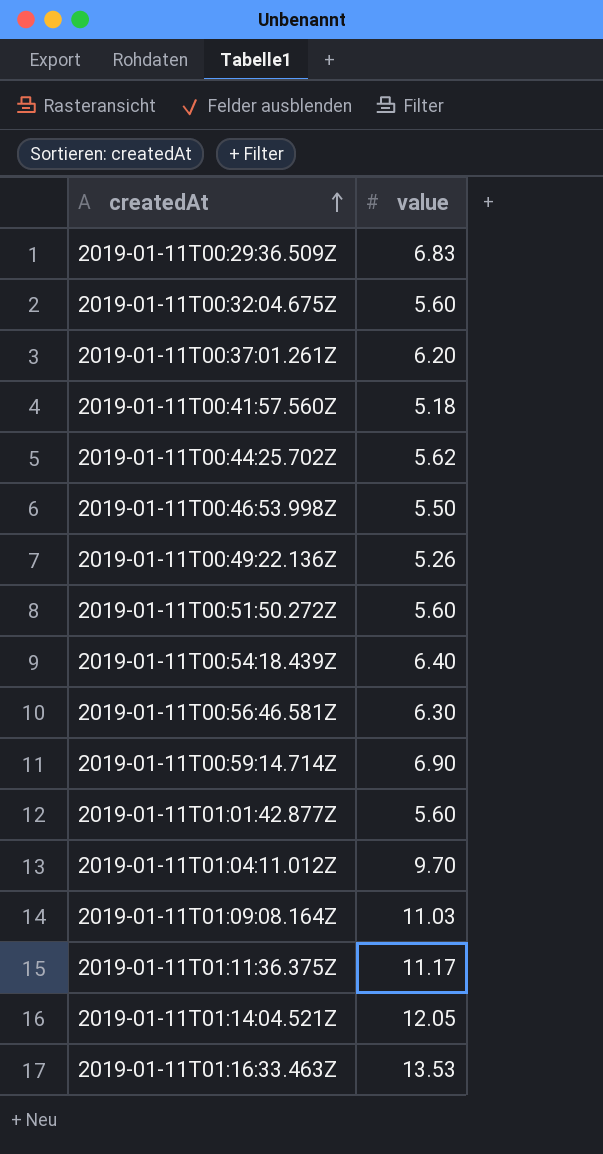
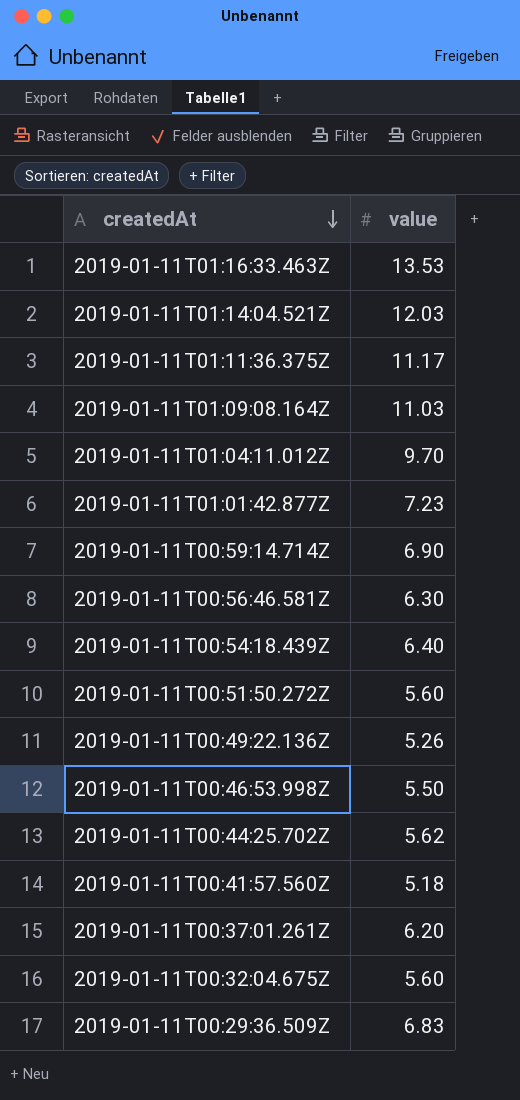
row order: createdAt ascending -> createdAt descending
2019-01-11T01:14:04.521Z | value: 12.05 -> 12.03
2019-01-11T01:01:42.877Z | value: 5.60 -> 7.23

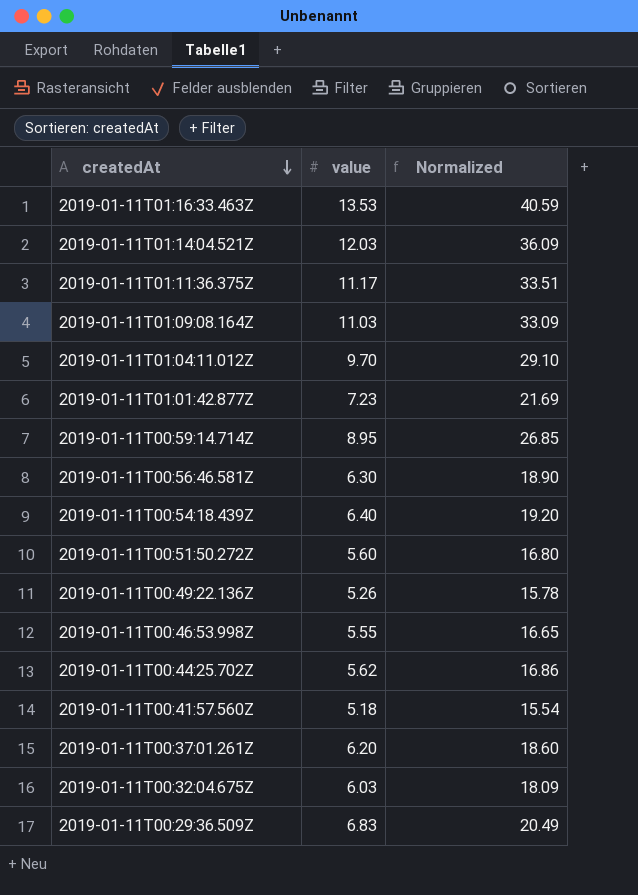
column Normalized | formula: none -> [value] * 3
2019-01-11T00:59:14.714Z | value: 6.90 -> 8.95
2019-01-11T00:46:53.998Z | value: 5.50 -> 5.55
2019-01-11T00:32:04.675Z | value: 5.60 -> 6.03

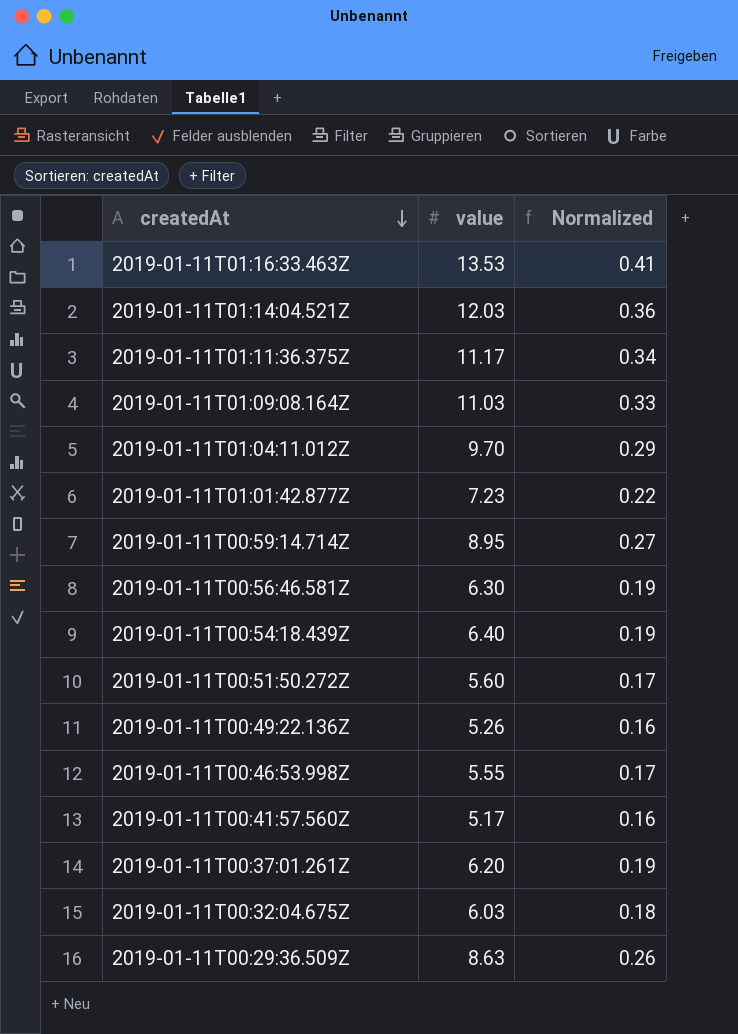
column Normalized | formula: [value] * 3 -> [value] * 0.03
row 2019-01-11T00:44:25.702Z: 5.62 | 16.86 -> none
2019-01-11T00:41:57.560Z | value: 5.18 -> 5.17
2019-01-11T00:29:36.509Z | value: 6.83 -> 8.63

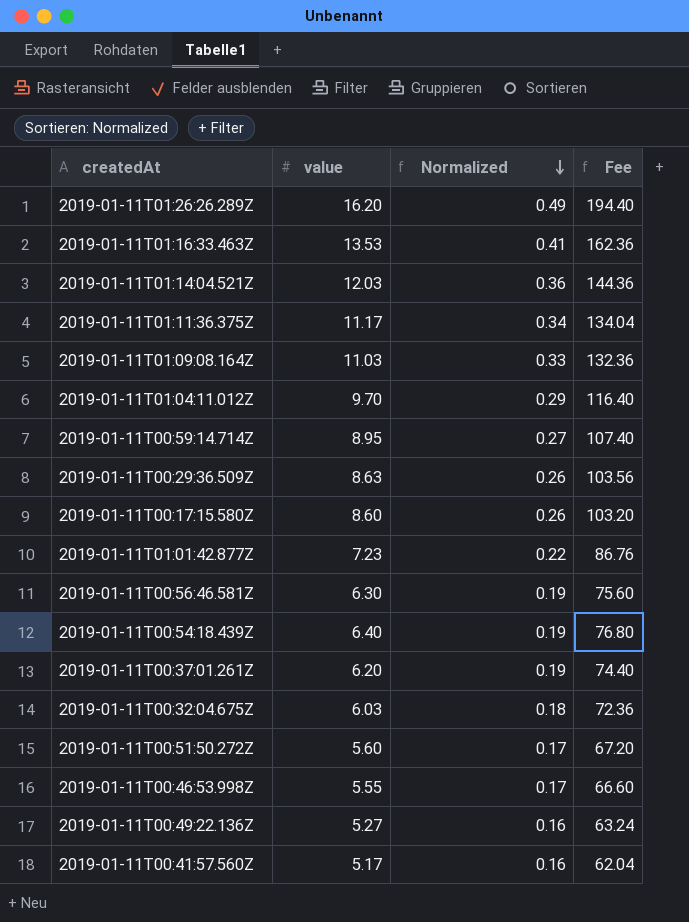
row order: createdAt descending -> Normalized descending
column Fee | formula: none -> [value] * 12
row 2019-01-11T01:26:26.289Z: none -> 16.20 | 0.49 | 194.40
row 2019-01-11T00:17:15.580Z: none -> 8.60 | 0.26 | 103.20
2019-01-11T00:49:22.136Z | value: 5.26 -> 5.27

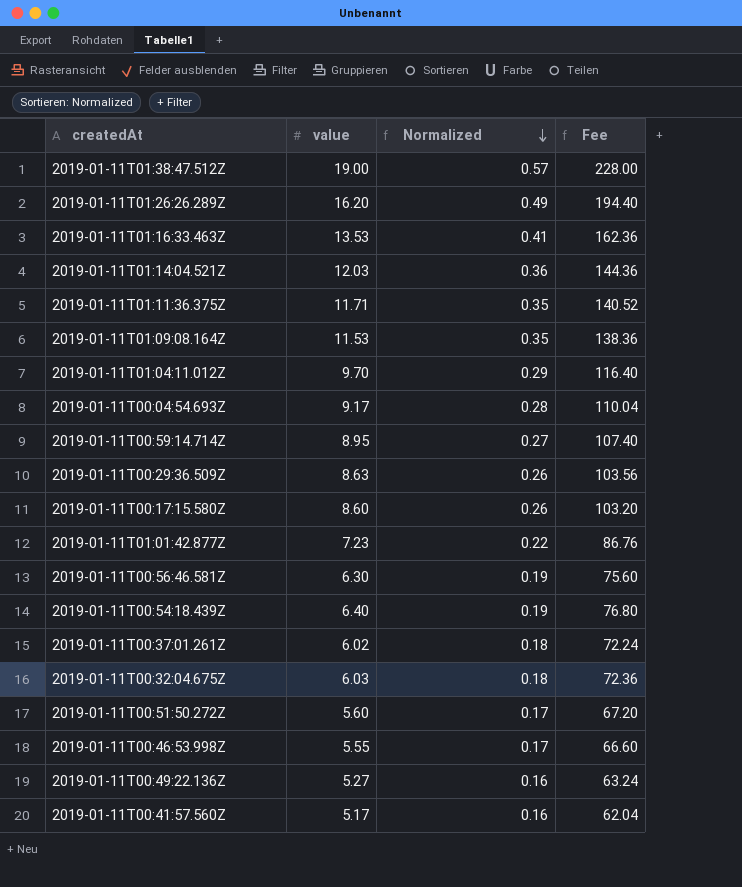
row 2019-01-11T01:38:47.512Z: none -> 19.00 | 0.57 | 228.00
2019-01-11T01:11:36.375Z | value: 11.17 -> 11.71
2019-01-11T01:11:36.375Z | Normalized: 0.34 -> 0.35
2019-01-11T01:11:36.375Z | Fee: 134.04 -> 140.52
2019-01-11T01:09:08.164Z | value: 11.03 -> 11.53
2019-01-11T01:09:08.164Z | Normalized: 0.33 -> 0.35
2019-01-11T01:09:08.164Z | Fee: 132.36 -> 138.36
row 2019-01-11T00:04:54.693Z: none -> 9.17 | 0.28 | 110.04
2019-01-11T00:37:01.261Z | value: 6.20 -> 6.02
2019-01-11T00:37:01.261Z | Normalized: 0.19 -> 0.18
2019-01-11T00:37:01.261Z | Fee: 74.40 -> 72.24

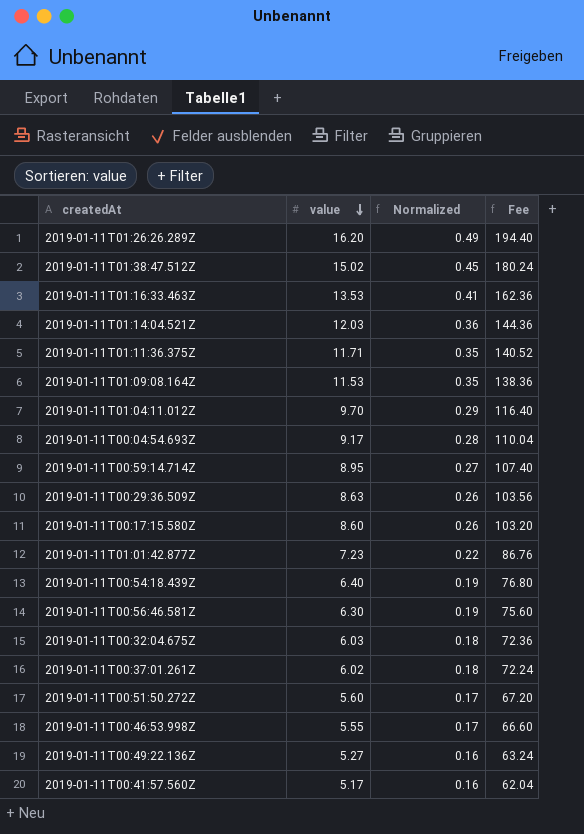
row order: Normalized descending -> value descending
2019-01-11T01:38:47.512Z | value: 19.00 -> 15.02
2019-01-11T01:38:47.512Z | Normalized: 0.57 -> 0.45
2019-01-11T01:38:47.512Z | Fee: 228.00 -> 180.24

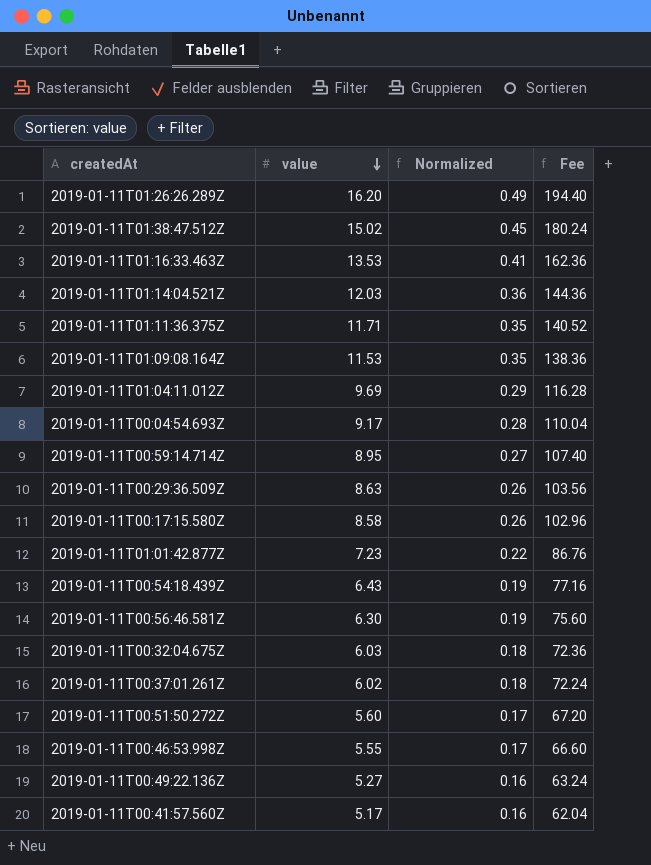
2019-01-11T01:04:11.012Z | value: 9.70 -> 9.69
2019-01-11T01:04:11.012Z | Fee: 116.40 -> 116.28
2019-01-11T00:17:15.580Z | value: 8.60 -> 8.58
2019-01-11T00:17:15.580Z | Fee: 103.20 -> 102.96
2019-01-11T00:54:18.439Z | value: 6.40 -> 6.43
2019-01-11T00:54:18.439Z | Fee: 76.80 -> 77.16

